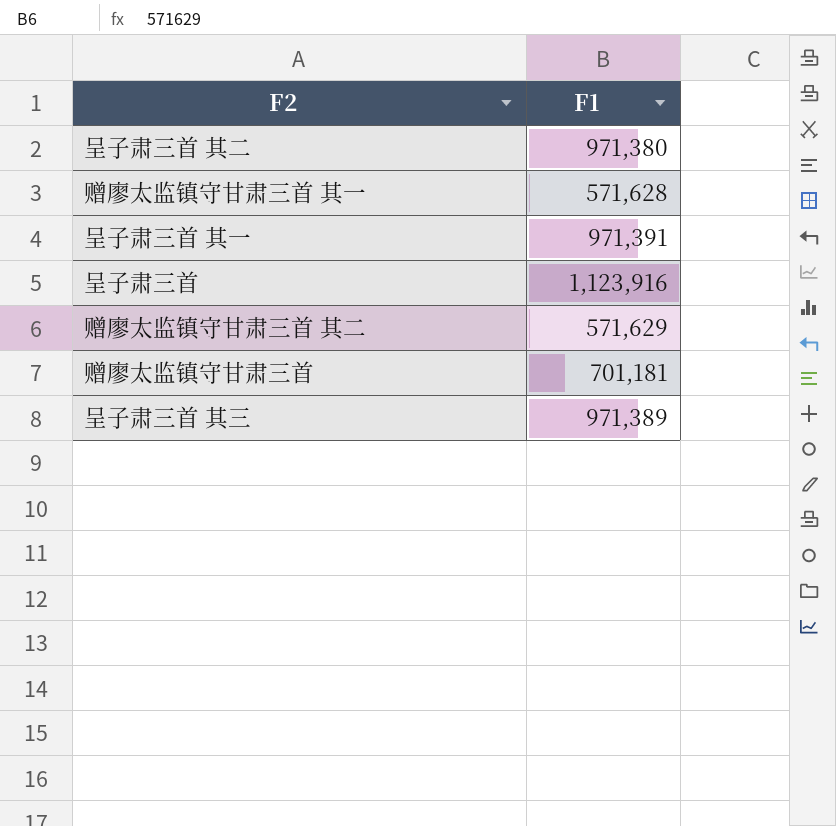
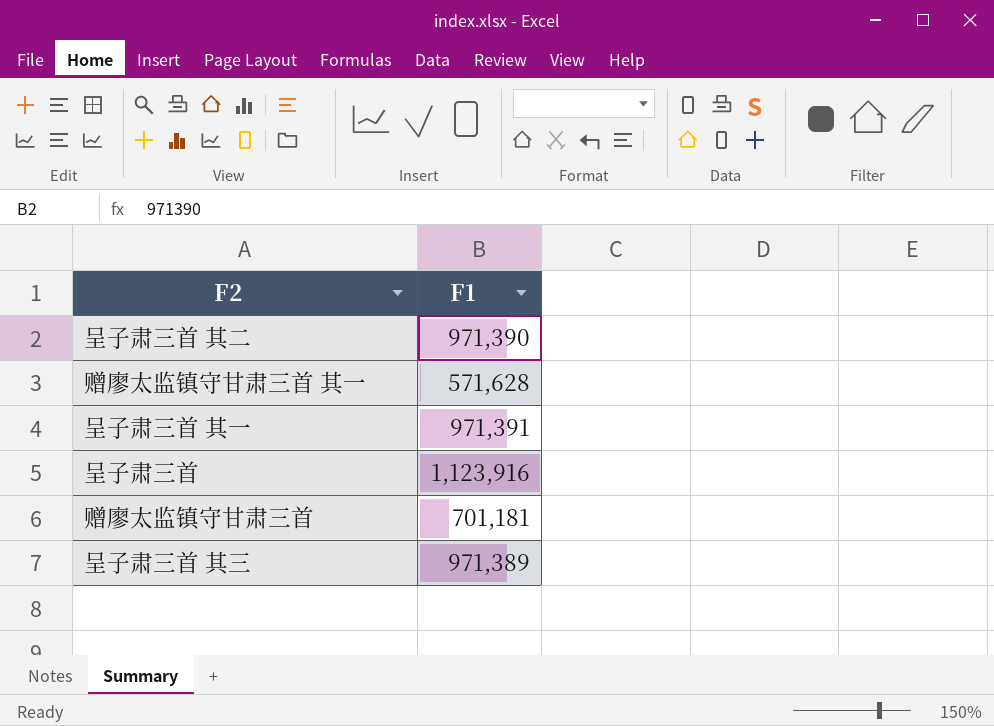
row 赠廖太监镇守甘肃三首 其二: 571,629 -> none
呈子肃三首 其二 | F1: 971,380 -> 971,390

